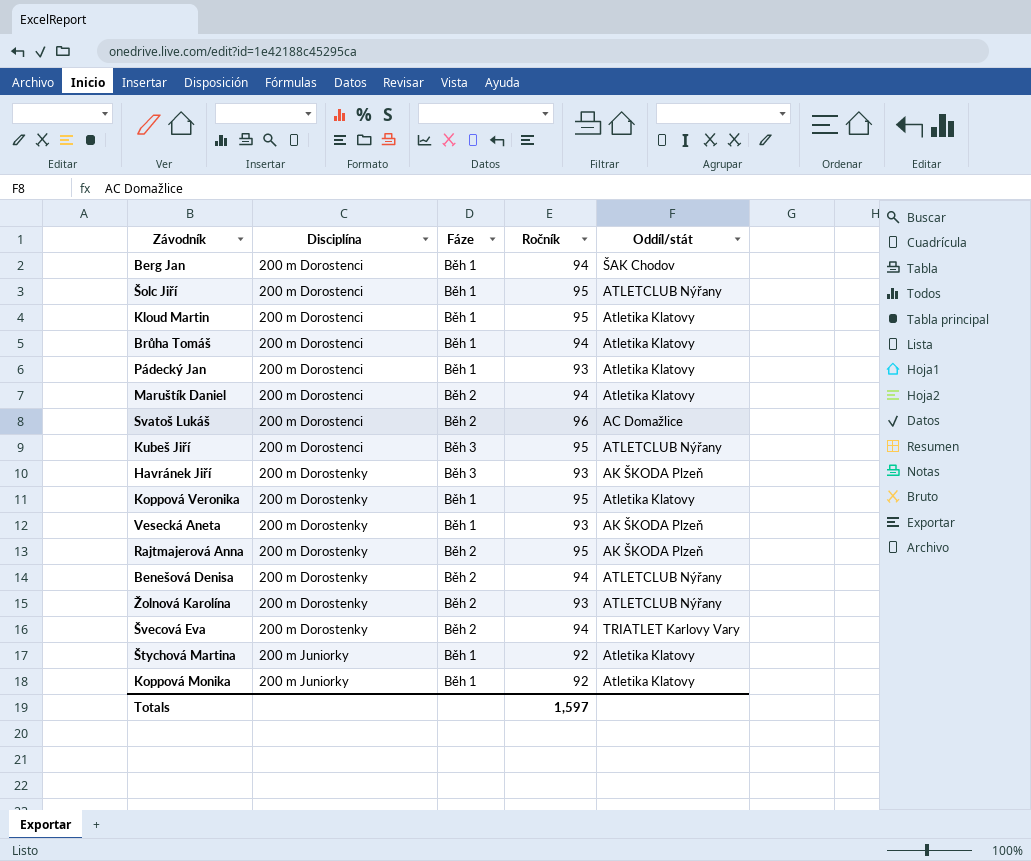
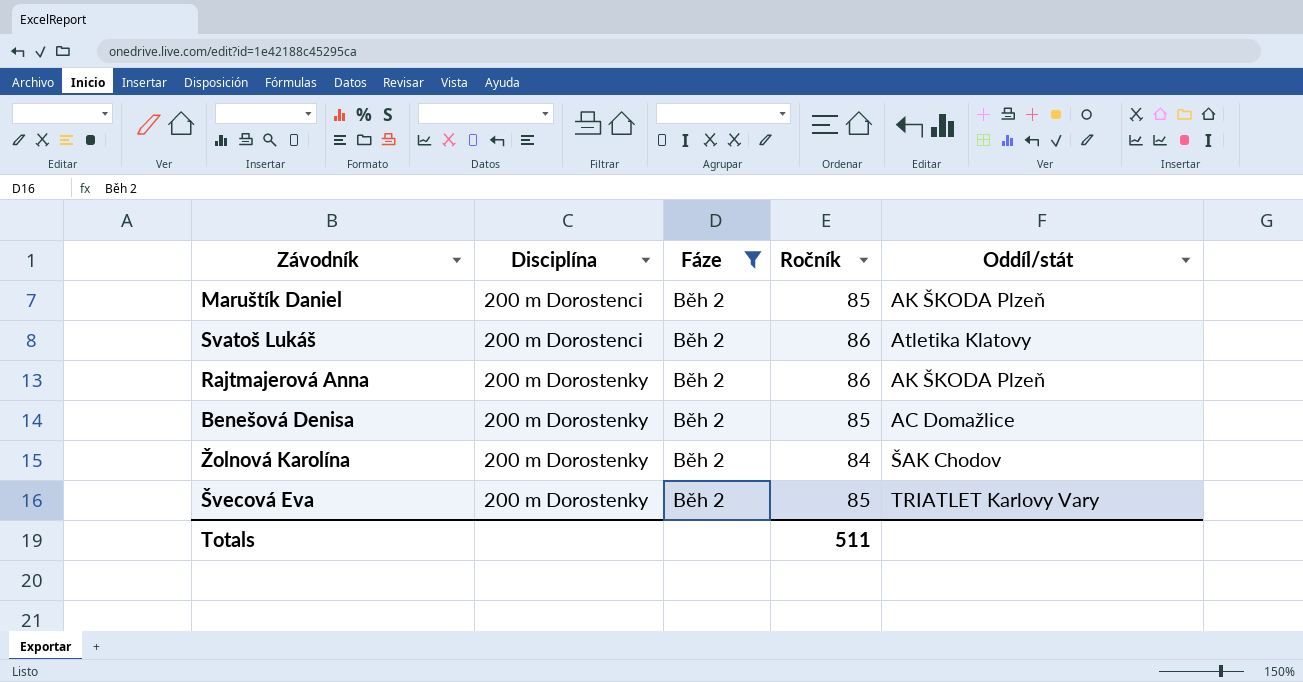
filter: none -> Fáze = Běh 2
Maruštík Daniel | Ročník: 94 -> 85
Maruštík Daniel | Oddíl/stát: Atletika Klatovy -> AK ŠKODA Plzeň
Svatoš Lukáš | Ročník: 96 -> 86
Svatoš Lukáš | Oddíl/stát: AC Domažlice -> Atletika Klatovy
Rajtmajerová Anna | Ročník: 95 -> 86
Benešová Denisa | Ročník: 94 -> 85
Benešová Denisa | Oddíl/stát: ATLETCLUB Nýřany -> AC Domažlice
Žolnová Karolína | Ročník: 93 -> 84
Žolnová Karolína | Oddíl/stát: ATLETCLUB Nýřany -> ŠAK Chodov
Švecová Eva | Ročník: 94 -> 85
Totals | Ročník: 1,597 -> 511

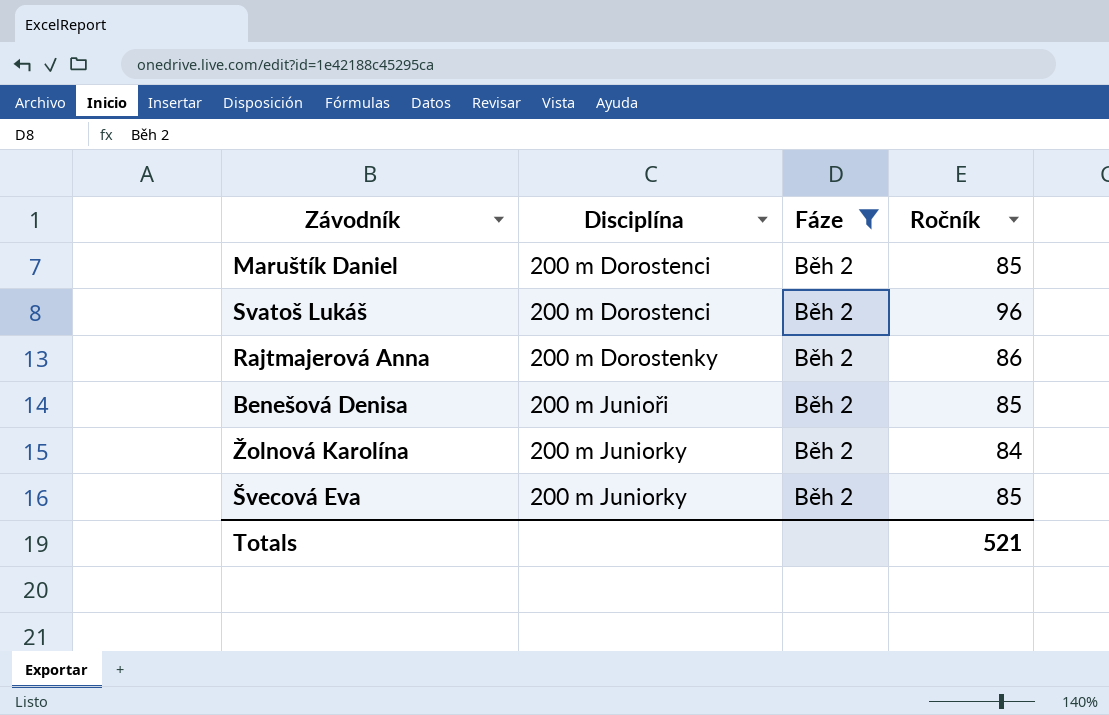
column Oddíl/stát | position: 5 -> none
Svatoš Lukáš | Ročník: 86 -> 96
Benešová Denisa | Disciplína: 200 m Dorostenky -> 200 m Junioři
Žolnová Karolína | Disciplína: 200 m Dorostenky -> 200 m Juniorky
Švecová Eva | Disciplína: 200 m Dorostenky -> 200 m Juniorky
Totals | Ročník: 511 -> 521

